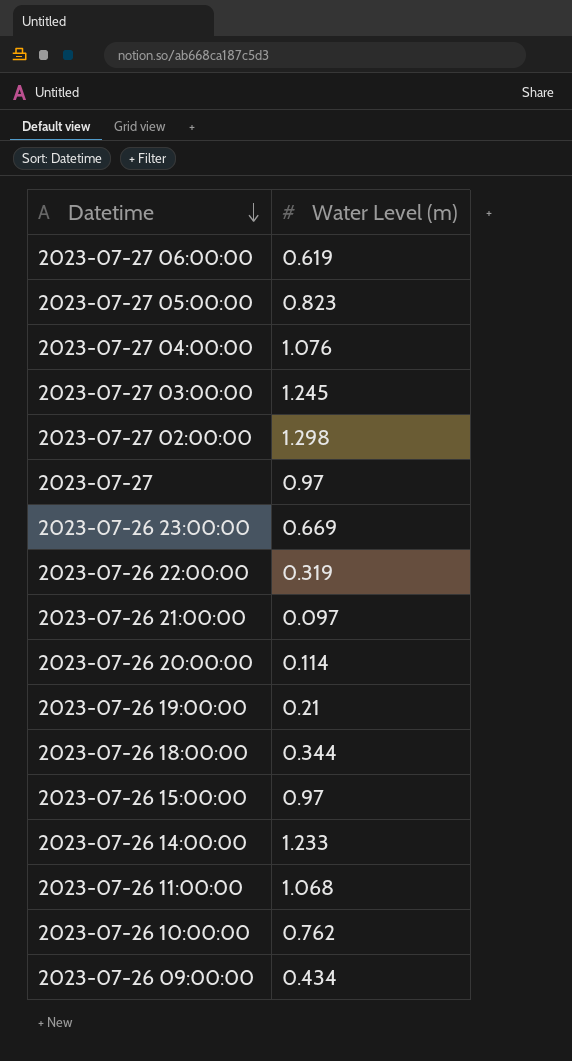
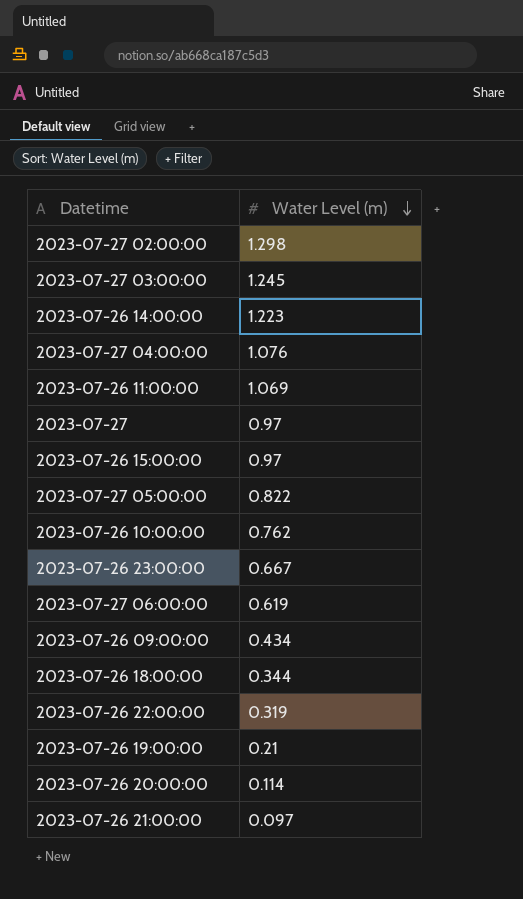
row order: Datetime descending -> Water Level (m) descending
2023-07-26 14:00:00 | Water Level (m): 1.233 -> 1.223
2023-07-26 11:00:00 | Water Level (m): 1.068 -> 1.069
2023-07-27 05:00:00 | Water Level (m): 0.823 -> 0.822
2023-07-26 23:00:00 | Water Level (m): 0.669 -> 0.667

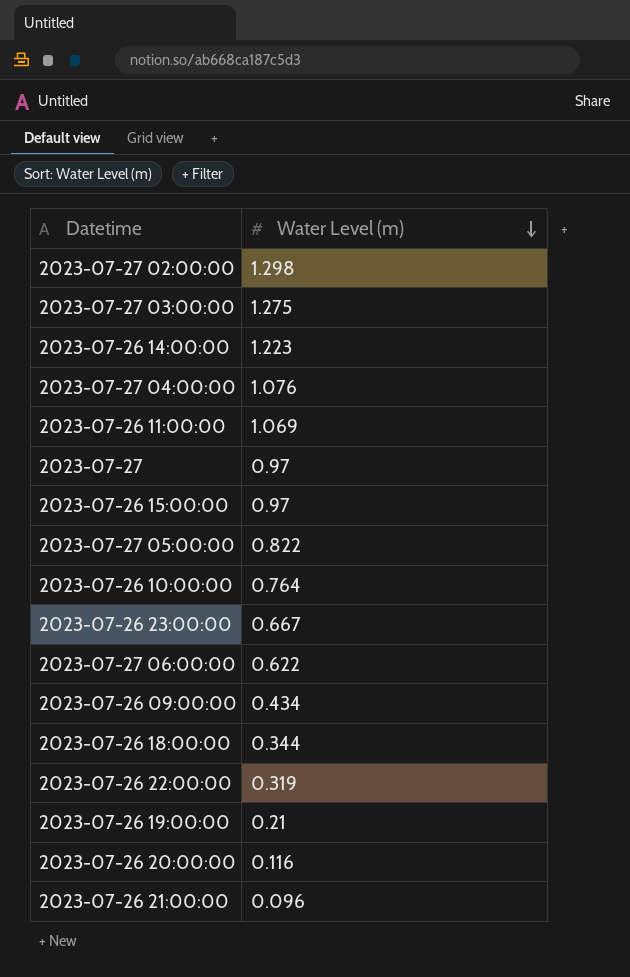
2023-07-27 03:00:00 | Water Level (m): 1.245 -> 1.275
2023-07-26 10:00:00 | Water Level (m): 0.762 -> 0.764
2023-07-27 06:00:00 | Water Level (m): 0.619 -> 0.622
2023-07-26 20:00:00 | Water Level (m): 0.114 -> 0.116
2023-07-26 21:00:00 | Water Level (m): 0.097 -> 0.096

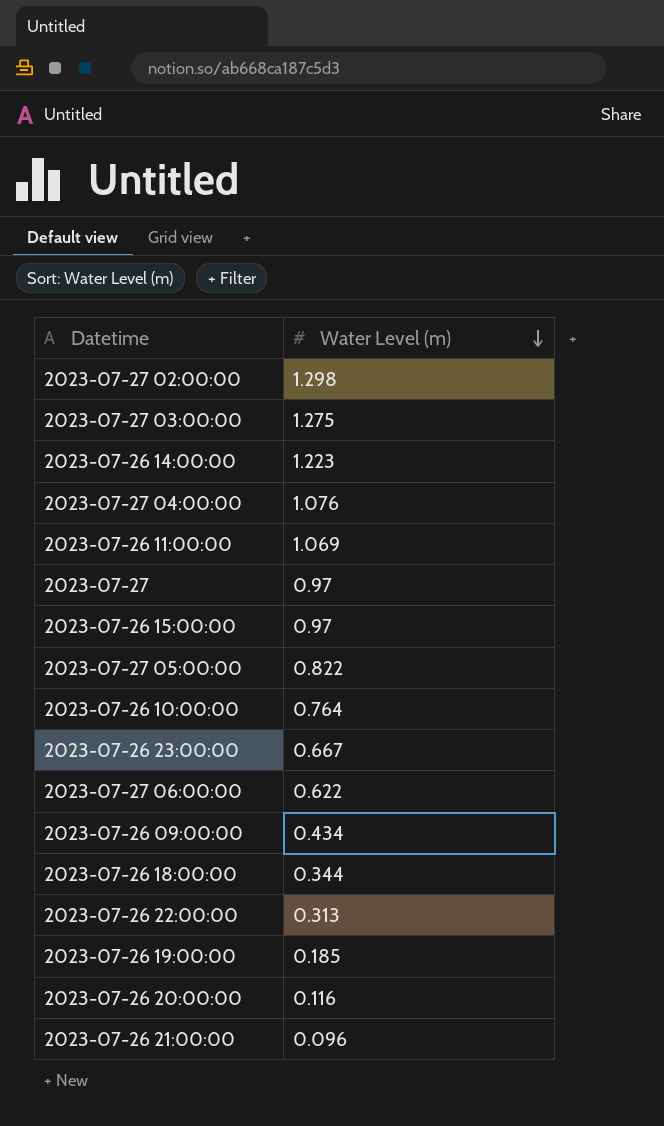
2023-07-26 22:00:00 | Water Level (m): 0.319 -> 0.313
2023-07-26 19:00:00 | Water Level (m): 0.21 -> 0.185

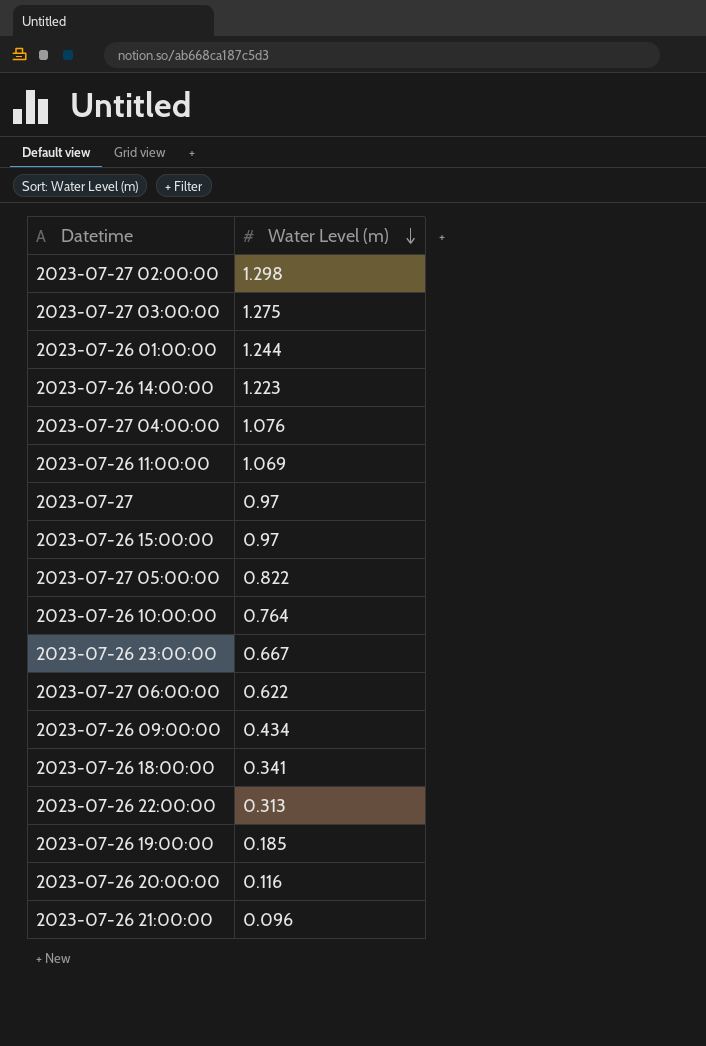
row 2023-07-26 01:00:00: none -> 1.244
2023-07-26 18:00:00 | Water Level (m): 0.344 -> 0.341

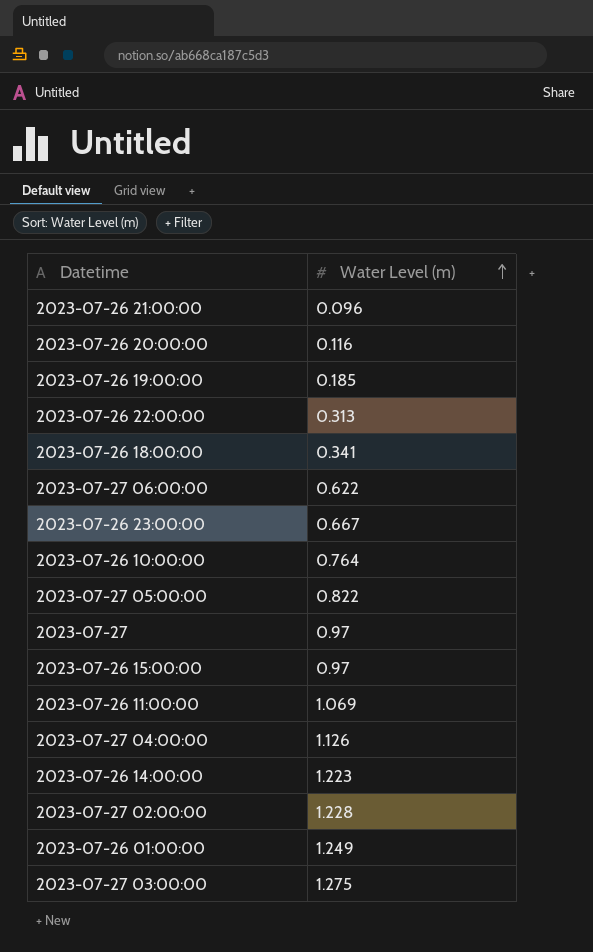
row order: Water Level (m) descending -> Water Level (m) ascending
row 2023-07-26 09:00:00: 0.434 -> none
2023-07-27 04:00:00 | Water Level (m): 1.076 -> 1.126
2023-07-27 02:00:00 | Water Level (m): 1.298 -> 1.228
2023-07-26 01:00:00 | Water Level (m): 1.244 -> 1.249

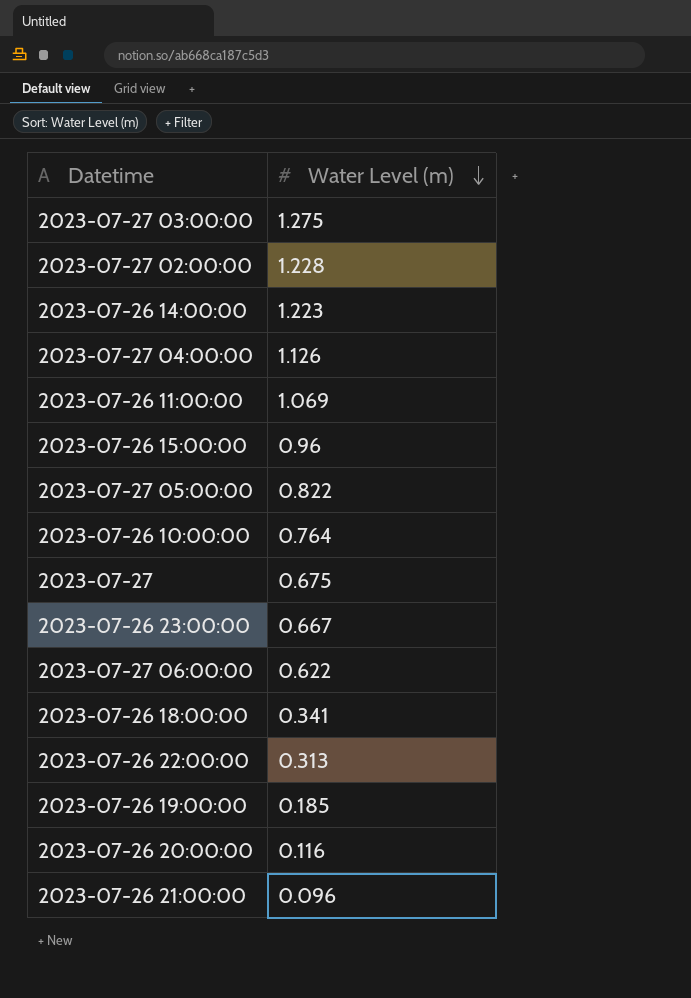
row order: Water Level (m) ascending -> Water Level (m) descending
row 2023-07-26 01:00:00: 1.249 -> none
2023-07-26 15:00:00 | Water Level (m): 0.97 -> 0.96
2023-07-27 | Water Level (m): 0.97 -> 0.675

